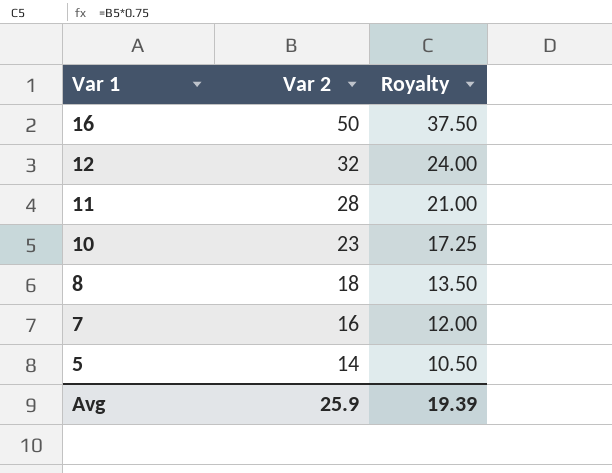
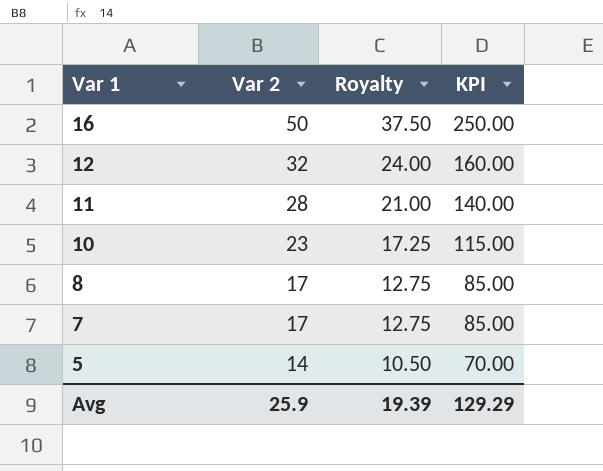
column KPI | formula: none -> [Var 2] * 5
8 | Var 2: 18 -> 17
8 | Royalty: 13.50 -> 12.75
7 | Var 2: 16 -> 17
7 | Royalty: 12.00 -> 12.75

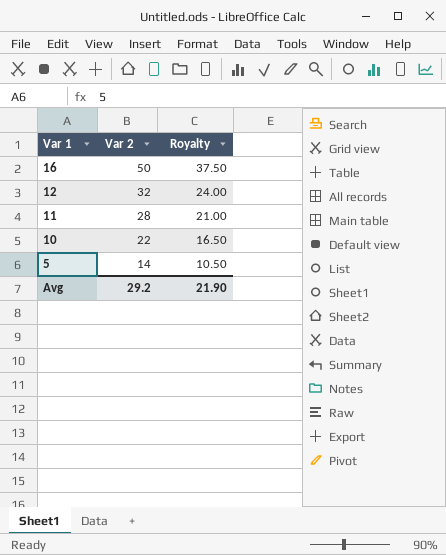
column KPI | formula: [Var 2] * 5 -> none
row 8: 17 | 12.75 | 85.00 -> none
row 7: 17 | 12.75 | 85.00 -> none
10 | Var 2: 23 -> 22
10 | Royalty: 17.25 -> 16.50
Avg | Var 2: 25.9 -> 29.2
Avg | Royalty: 19.39 -> 21.90

